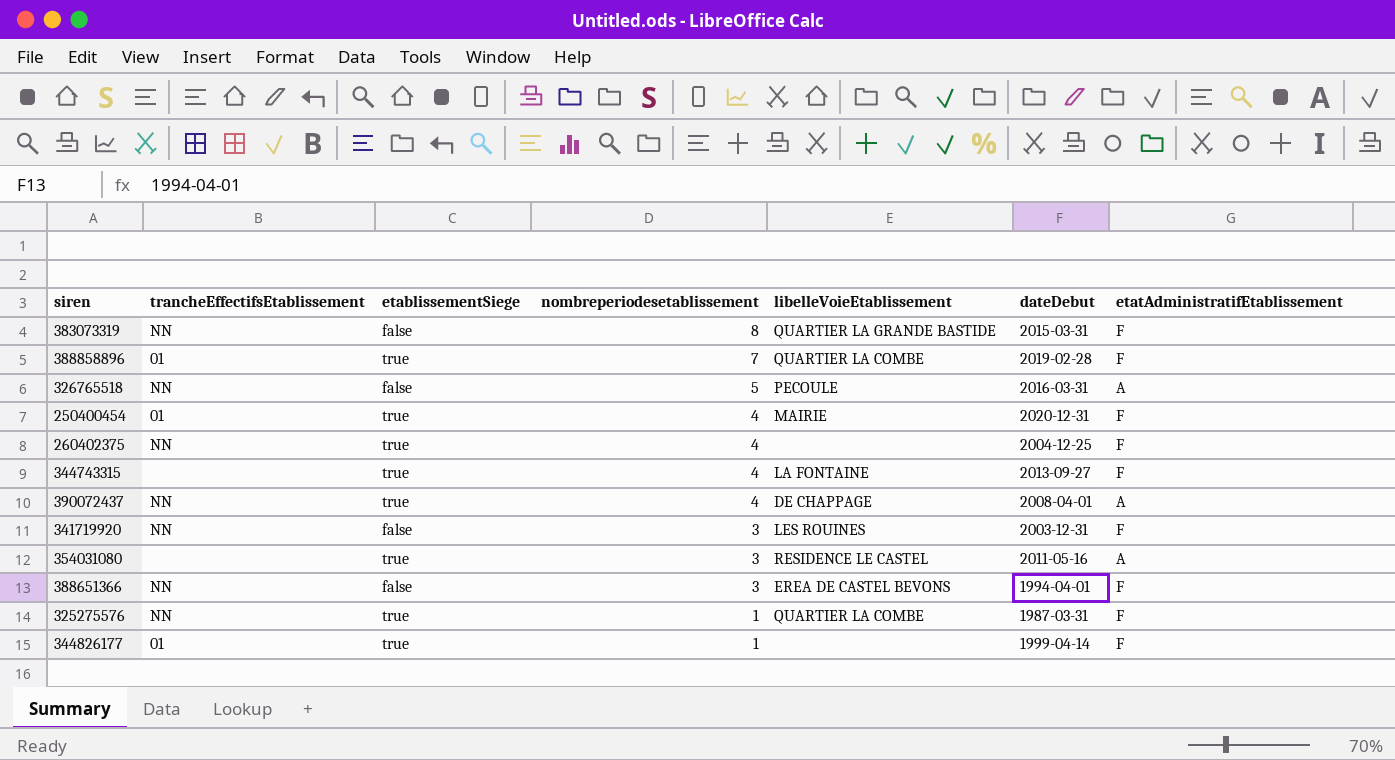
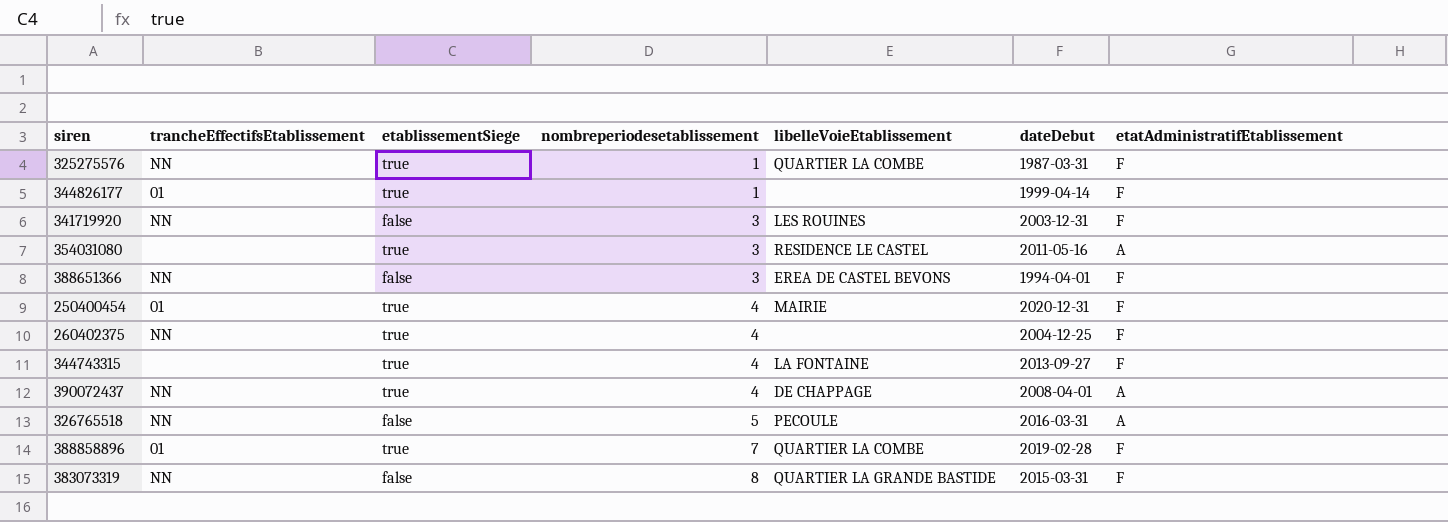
row order: nombreperiodesetablissement descending -> nombreperiodesetablissement ascending

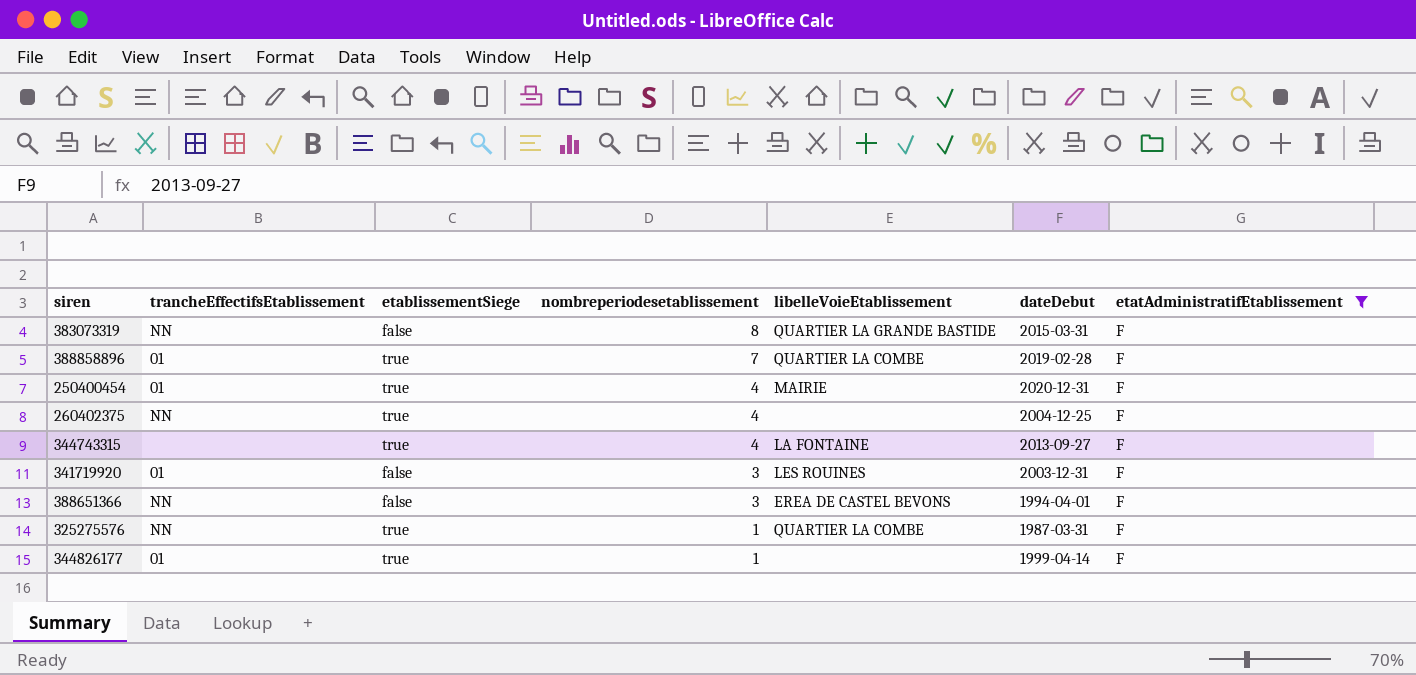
filter: none -> etatAdministratifEtablissement = F
row order: nombreperiodesetablissement ascending -> nombreperiodesetablissement descending
341719920 | trancheEffectifsEtablissement: NN -> 01

